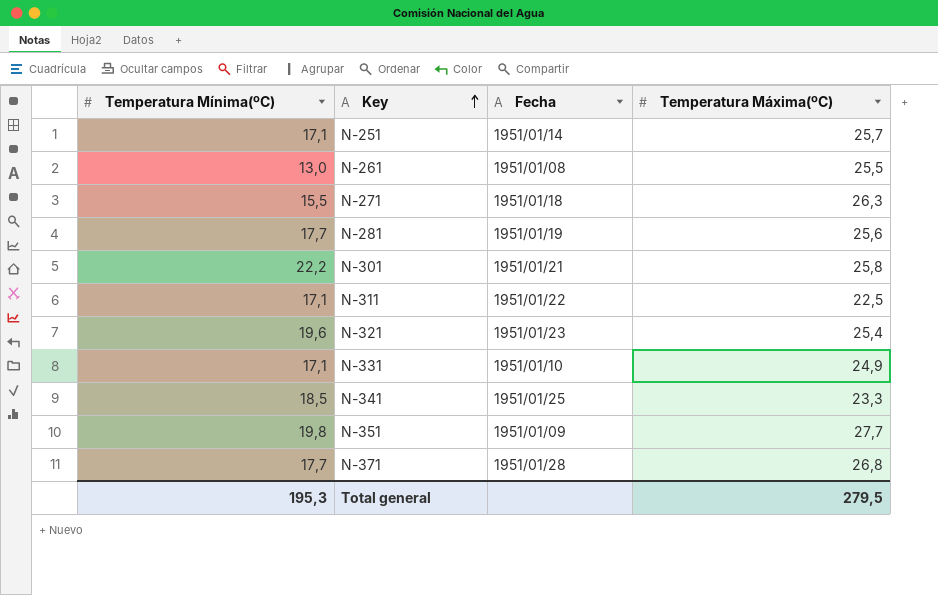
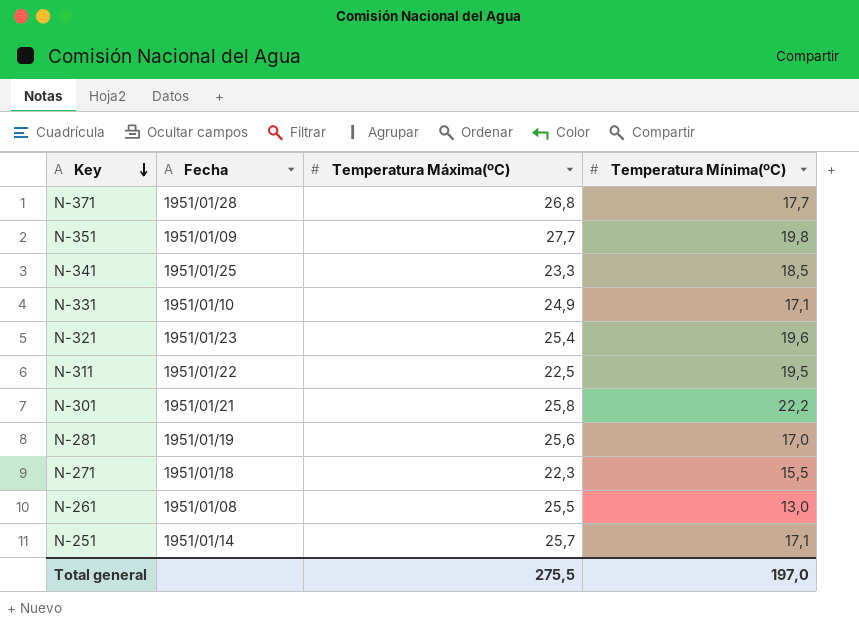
row order: Key ascending -> Key descending
column Temperatura Mínima(ºC) | position: 1 -> 4
N-311 | Temperatura Mínima(ºC): 17,1 -> 19,5
N-281 | Temperatura Mínima(ºC): 17,7 -> 17,0
N-271 | Temperatura Máxima(ºC): 26,3 -> 22,3
Total general | Temperatura Máxima(ºC): 279,5 -> 275,5
Total general | Temperatura Mínima(ºC): 195,3 -> 197,0

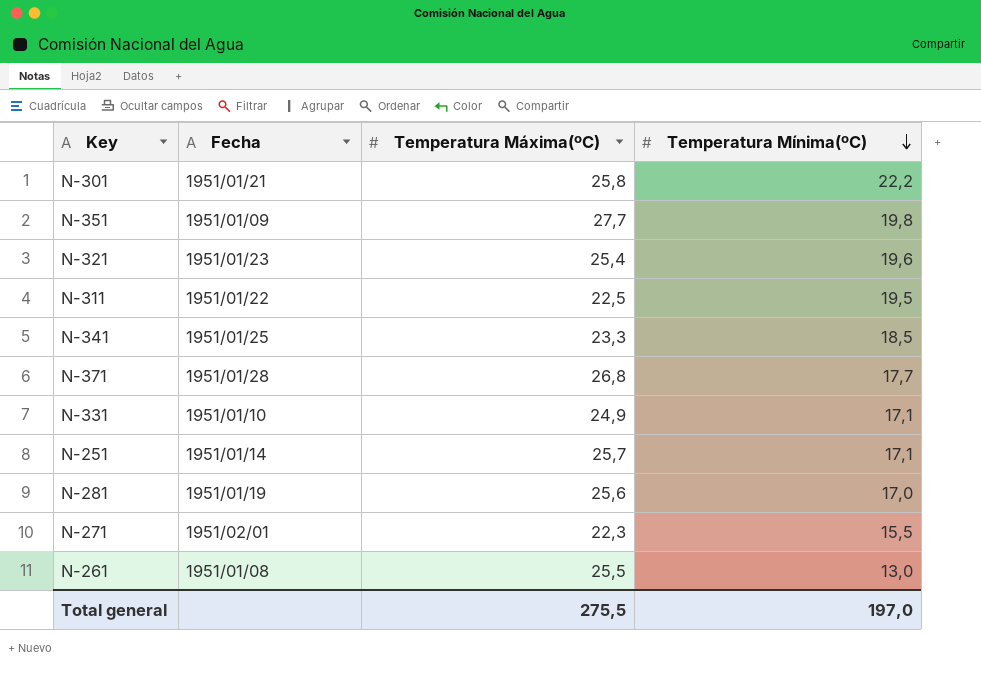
row order: Key descending -> Temperatura Mínima(ºC) descending
N-271 | Fecha: 1951/01/18 -> 1951/02/01

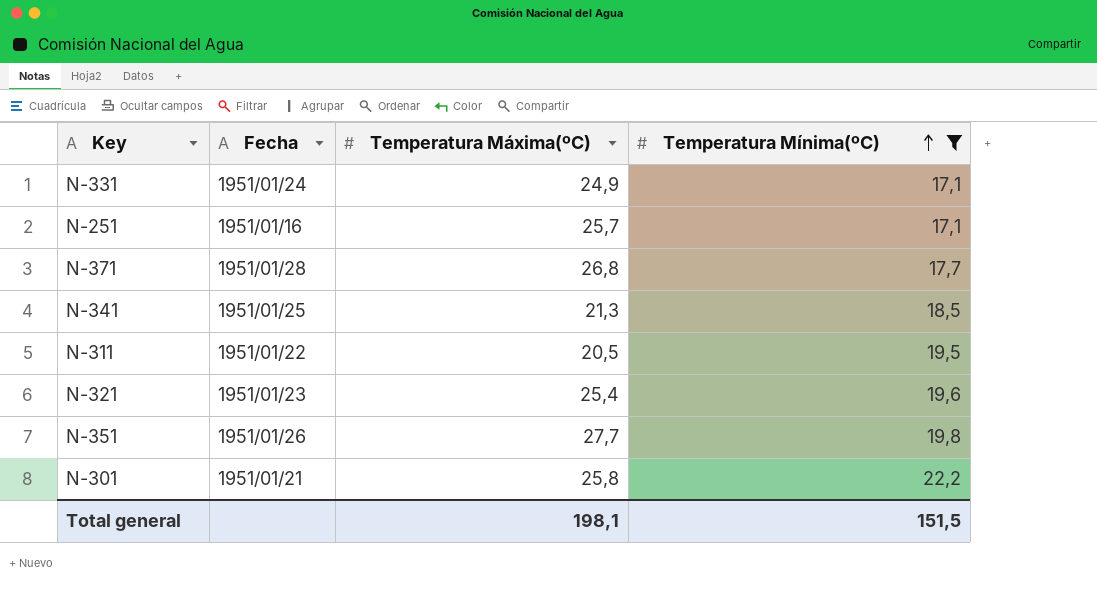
filter: none -> Temperatura Mínima(ºC) >= 17,1
row order: Temperatura Mínima(ºC) descending -> Temperatura Mínima(ºC) ascending
N-331 | Fecha: 1951/01/10 -> 1951/01/24
N-251 | Fecha: 1951/01/14 -> 1951/01/16
N-341 | Temperatura Máxima(ºC): 23,3 -> 21,3
N-311 | Temperatura Máxima(ºC): 22,5 -> 20,5
N-351 | Fecha: 1951/01/09 -> 1951/01/26
Total general | Temperatura Máxima(ºC): 275,5 -> 198,1
Total general | Temperatura Mínima(ºC): 197,0 -> 151,5

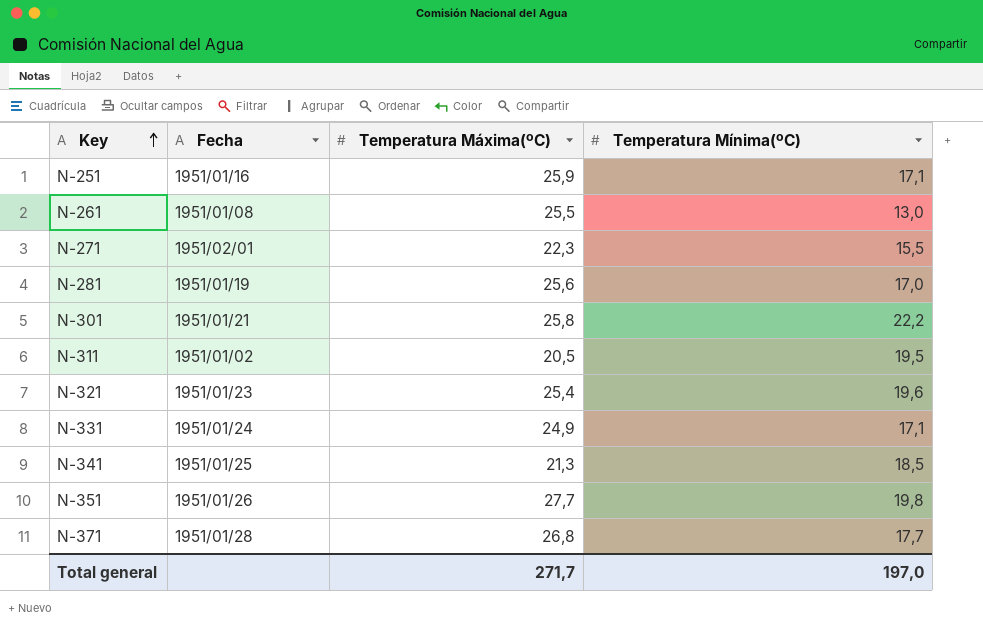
filter: Temperatura Mínima(ºC) >= 17,1 -> none
row order: Temperatura Mínima(ºC) ascending -> Key ascending
N-251 | Temperatura Máxima(ºC): 25,7 -> 25,9
N-311 | Fecha: 1951/01/22 -> 1951/01/02
Total general | Temperatura Máxima(ºC): 198,1 -> 271,7
Total general | Temperatura Mínima(ºC): 151,5 -> 197,0

